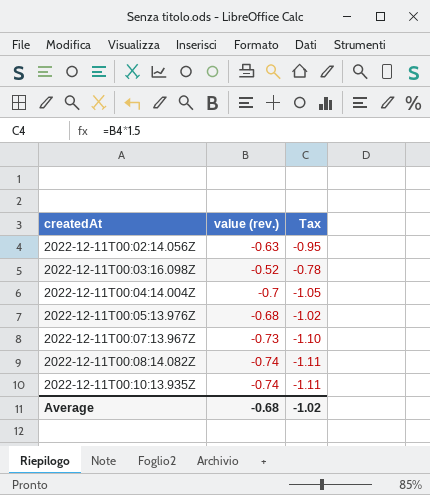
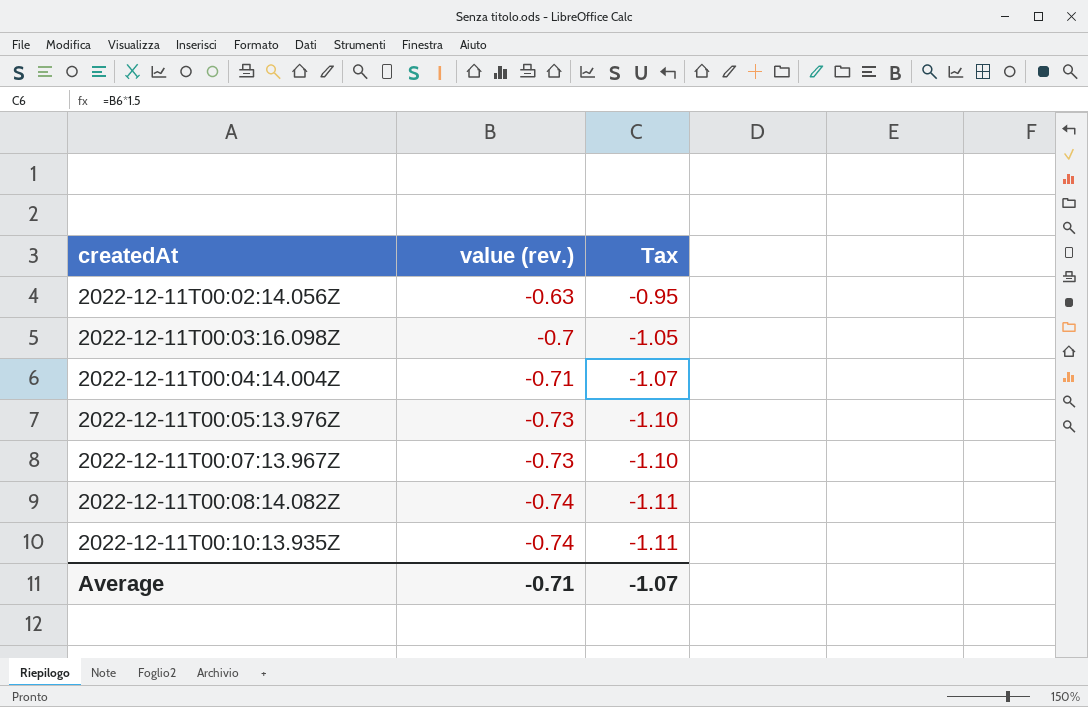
2022-12-11T00:03:16.098Z | value (rev.): -0.52 -> -0.7
2022-12-11T00:03:16.098Z | Tax: -0.78 -> -1.05
2022-12-11T00:04:14.004Z | value (rev.): -0.7 -> -0.71
2022-12-11T00:04:14.004Z | Tax: -1.05 -> -1.07
2022-12-11T00:05:13.976Z | value (rev.): -0.68 -> -0.73
2022-12-11T00:05:13.976Z | Tax: -1.02 -> -1.10
Average | value (rev.): -0.68 -> -0.71
Average | Tax: -1.02 -> -1.07

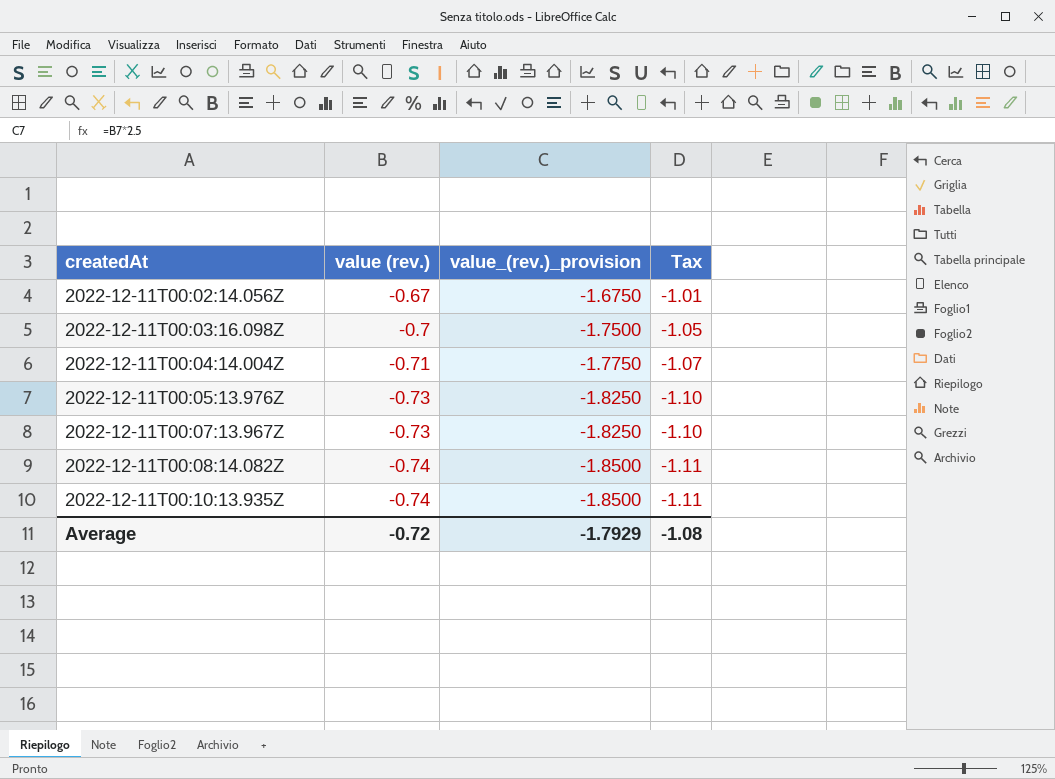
column value_(rev.)_provision | formula: none -> [value (rev.)] * 2.5
2022-12-11T00:02:14.056Z | value (rev.): -0.63 -> -0.67
2022-12-11T00:02:14.056Z | Tax: -0.95 -> -1.01
Average | value (rev.): -0.71 -> -0.72
Average | Tax: -1.07 -> -1.08

